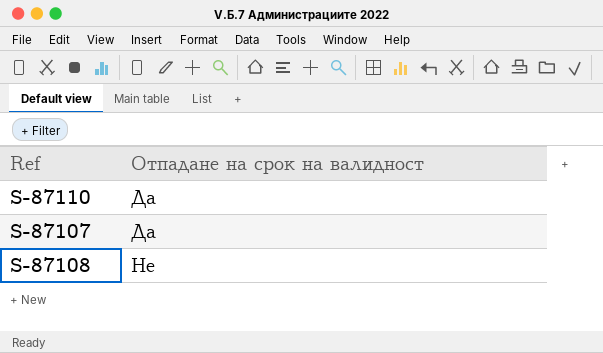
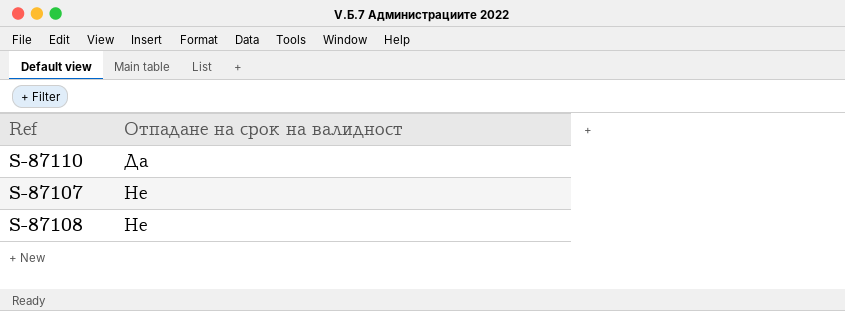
S-87107 | Отпадане на срок на валидност: Да -> Не

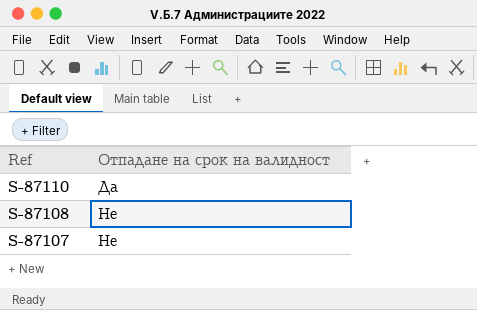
row order: Отпадане на срок на валидност ascending -> Ref descending

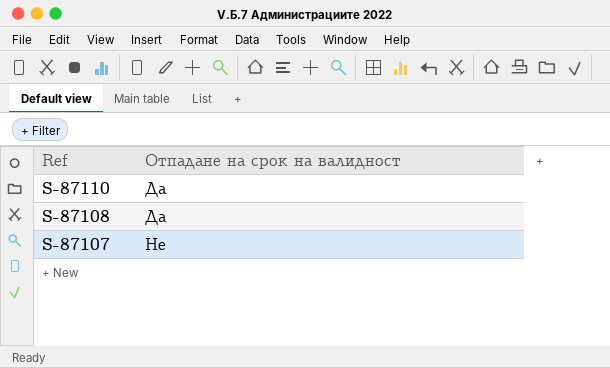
S-87108 | Отпадане на срок на валидност: Не -> Да

